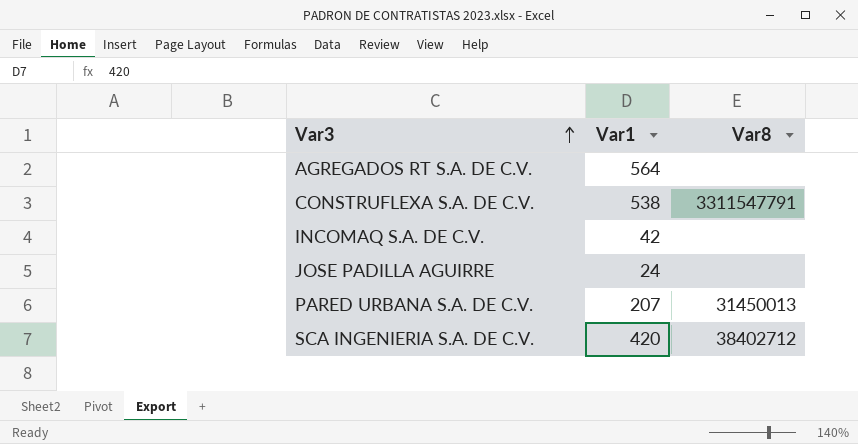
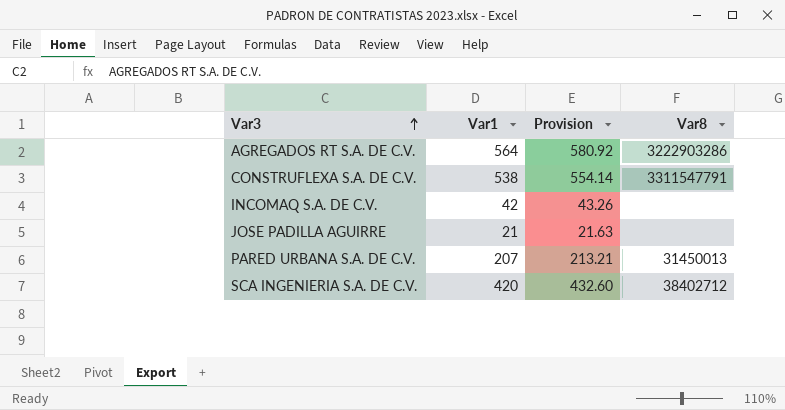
column Provision | formula: none -> [Var1] * 1.03
AGREGADOS RT S.A. DE C.V. | Var8: none -> 3222903286
JOSE PADILLA AGUIRRE | Var1: 24 -> 21

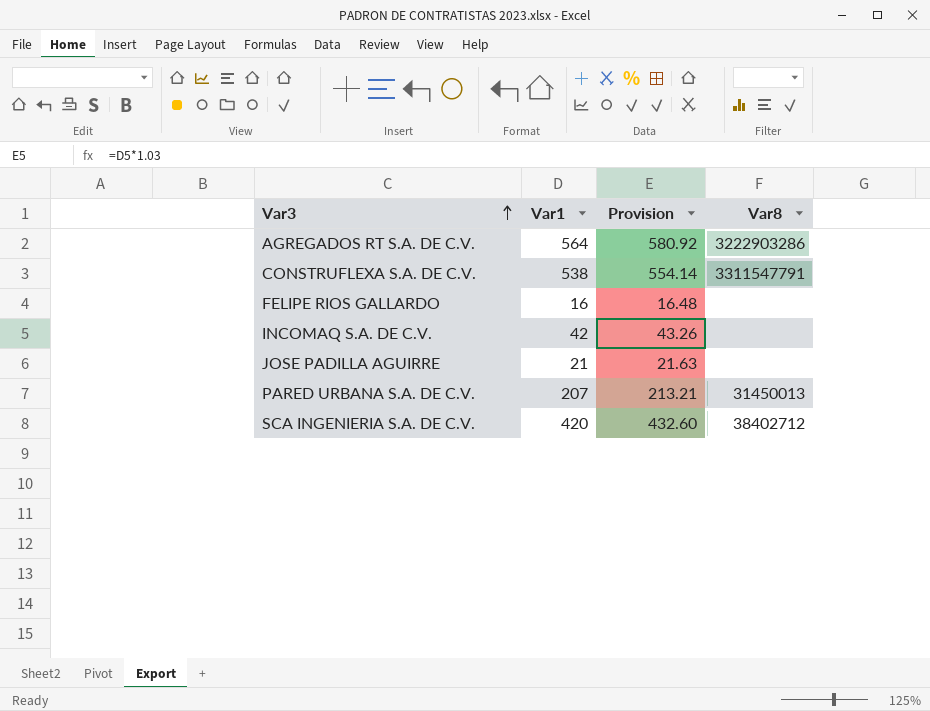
row FELIPE RIOS GALLARDO: none -> 16 | 16.48 | none

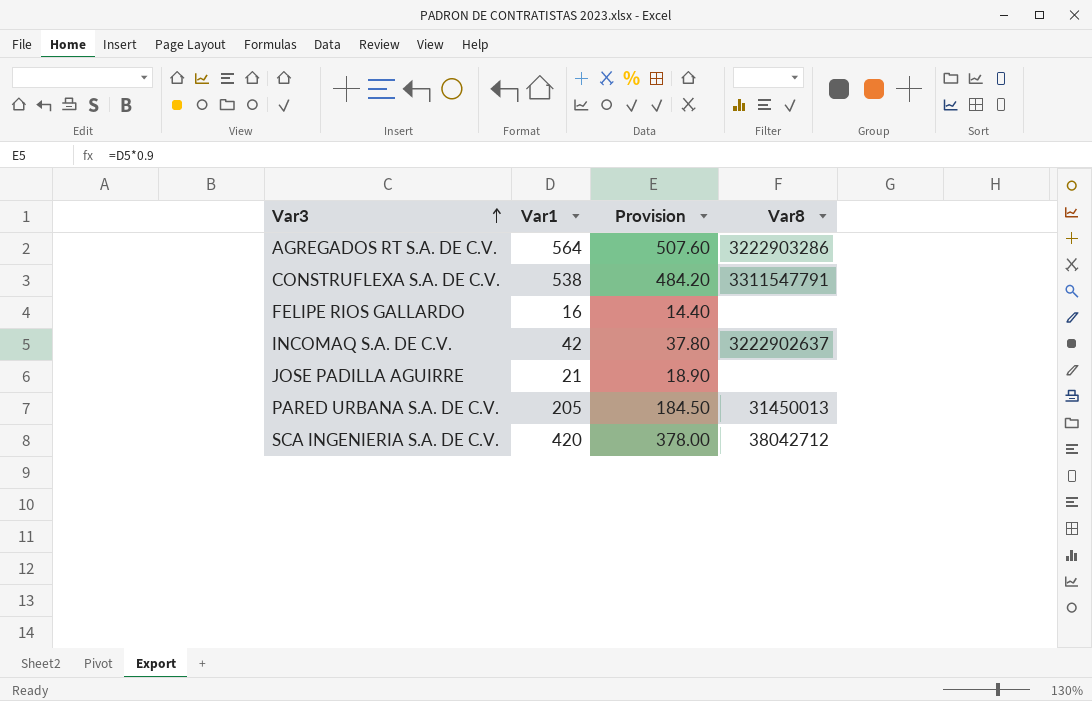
column Provision | formula: [Var1] * 1.03 -> [Var1] * 0.9
INCOMAQ S.A. DE C.V. | Var8: none -> 3222902637
PARED URBANA S.A. DE C.V. | Var1: 207 -> 205
SCA INGENIERIA S.A. DE C.V. | Var8: 38402712 -> 38042712

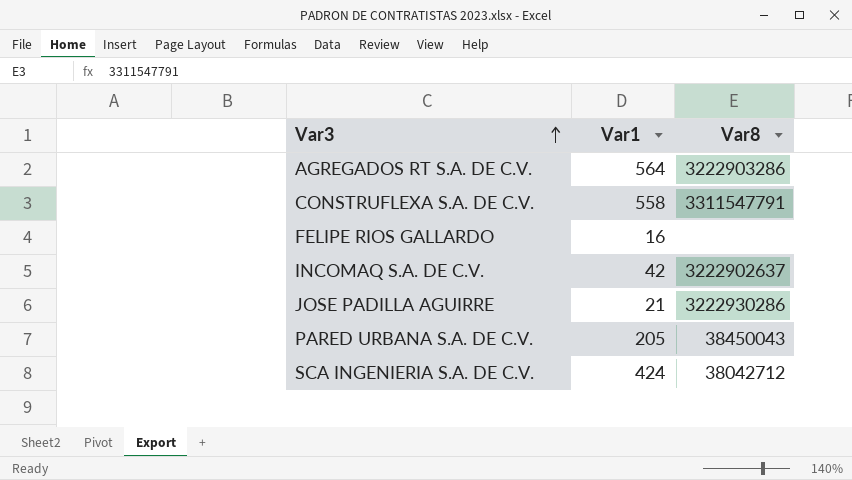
column Provision | formula: [Var1] * 0.9 -> none
CONSTRUFLEXA S.A. DE C.V. | Var1: 538 -> 558
JOSE PADILLA AGUIRRE | Var8: none -> 3222930286
PARED URBANA S.A. DE C.V. | Var8: 31450013 -> 38450043
SCA INGENIERIA S.A. DE C.V. | Var1: 420 -> 424

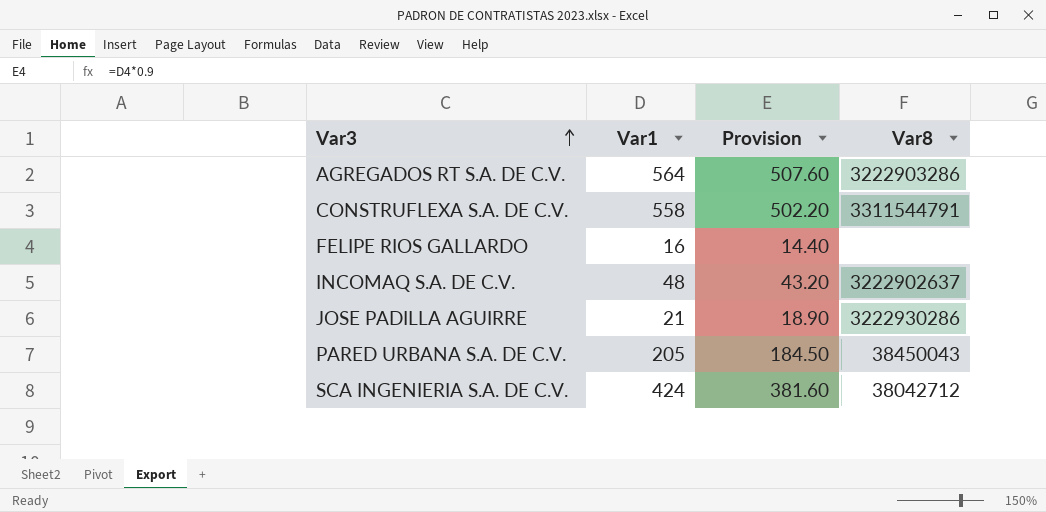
column Provision | formula: none -> [Var1] * 0.9
CONSTRUFLEXA S.A. DE C.V. | Var8: 3311547791 -> 3311544791
INCOMAQ S.A. DE C.V. | Var1: 42 -> 48

